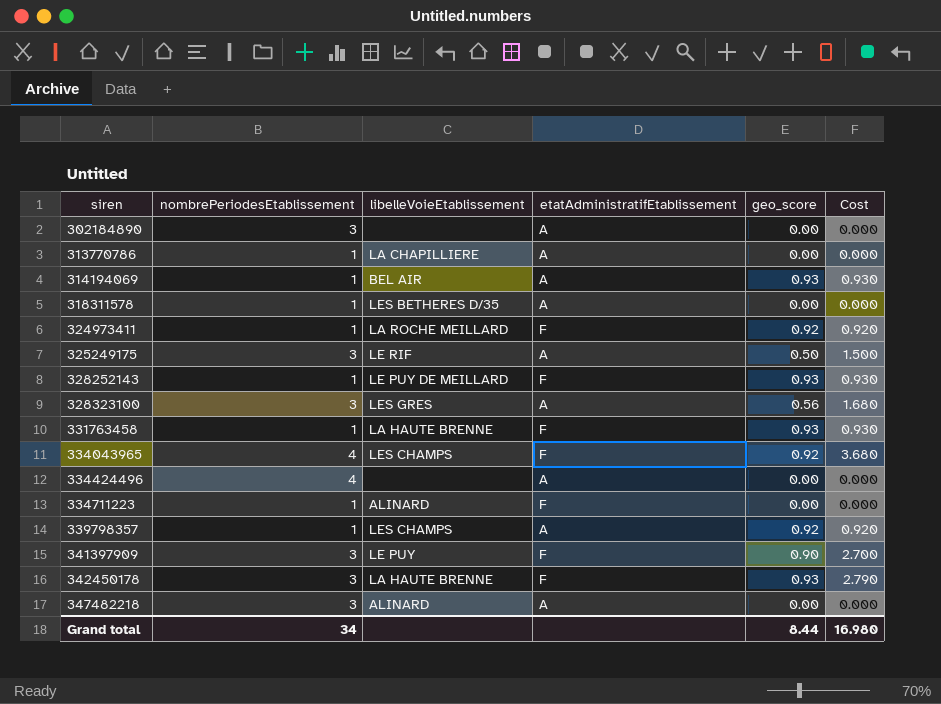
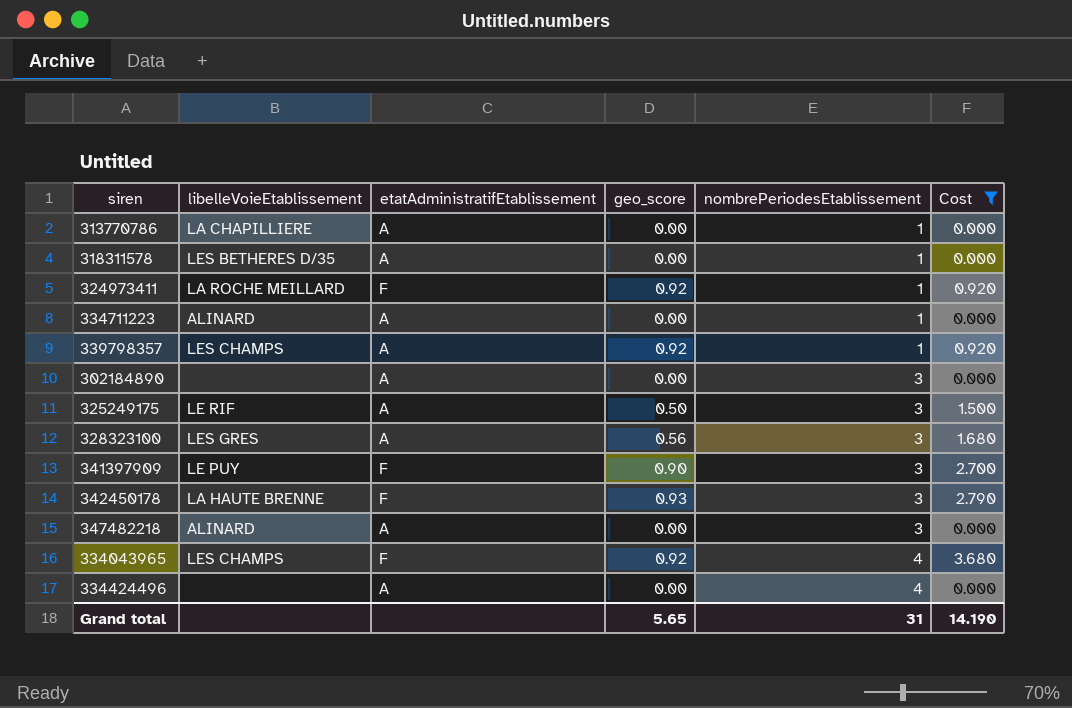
filter: none -> Cost != 0.930
row order: siren ascending -> nombrePeriodesEtablissement ascending
column nombrePeriodesEtablissement | position: 2 -> 5
334711223 | etatAdministratifEtablissement: F -> A
Grand total | geo_score: 8.44 -> 5.65
Grand total | nombrePeriodesEtablissement: 34 -> 31
Grand total | Cost: 16.980 -> 14.190

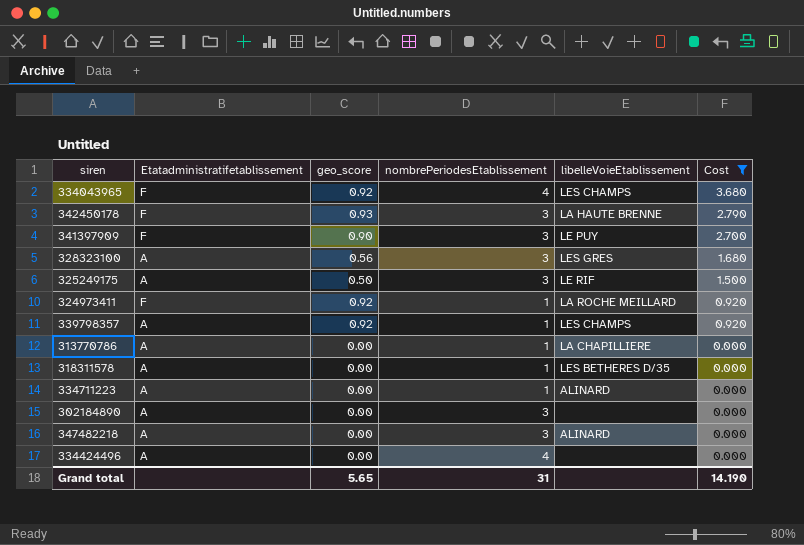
row order: nombrePeriodesEtablissement ascending -> Cost descending
column name: etatAdministratifEtablissement -> Etatadministratifetablissement
column libelleVoieEtablissement | position: 2 -> 5

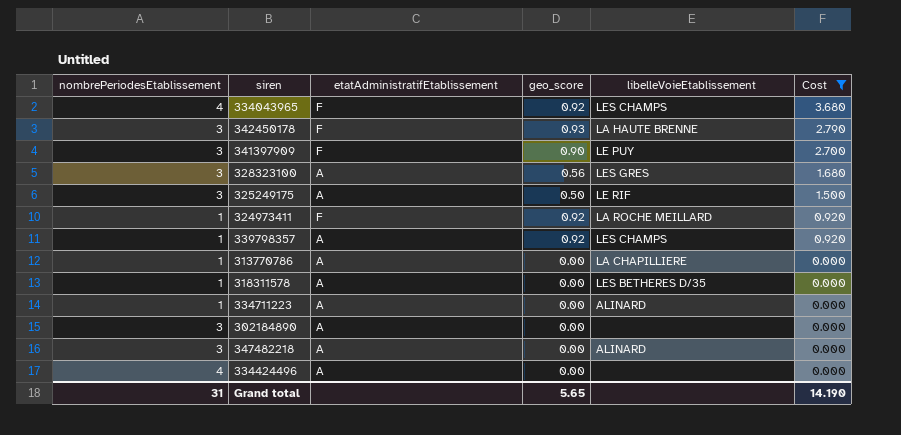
column nombrePeriodesEtablissement | position: 4 -> 1
column name: Etatadministratifetablissement -> etatAdministratifEtablissement

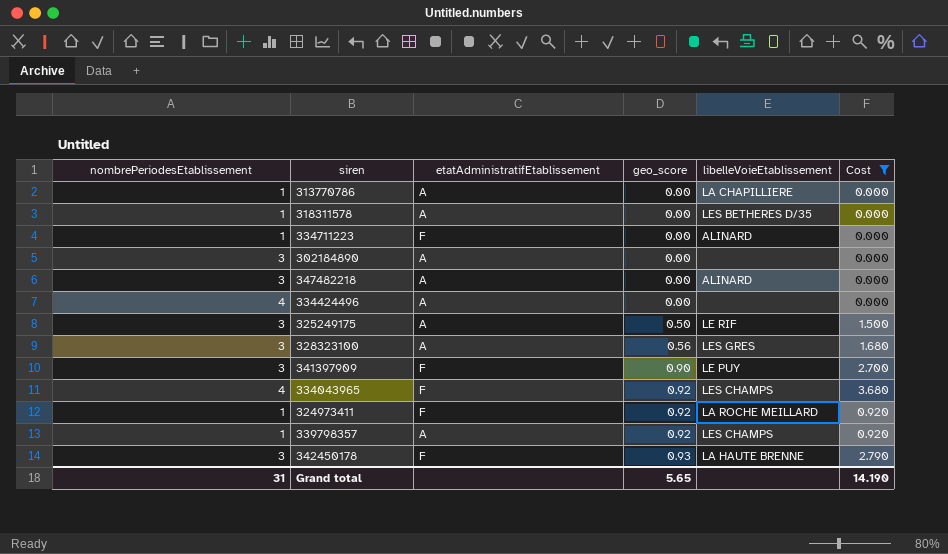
row order: Cost descending -> geo_score ascending
334711223 | etatAdministratifEtablissement: A -> F

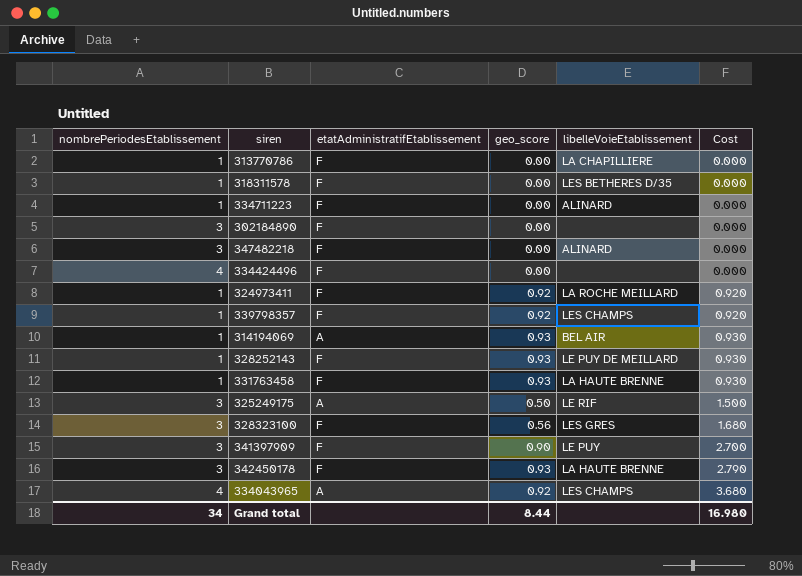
filter: Cost != 0.930 -> none
row order: geo_score ascending -> Cost ascending
313770786 | etatAdministratifEtablissement: A -> F
318311578 | etatAdministratifEtablissement: A -> F
302184890 | etatAdministratifEtablissement: A -> F
347482218 | etatAdministratifEtablissement: A -> F
334424496 | etatAdministratifEtablissement: A -> F
339798357 | etatAdministratifEtablissement: A -> F
328323100 | etatAdministratifEtablissement: A -> F
334043965 | etatAdministratifEtablissement: F -> A
Grand total | nombrePeriodesEtablissement: 31 -> 34
Grand total | geo_score: 5.65 -> 8.44
Grand total | Cost: 14.190 -> 16.980

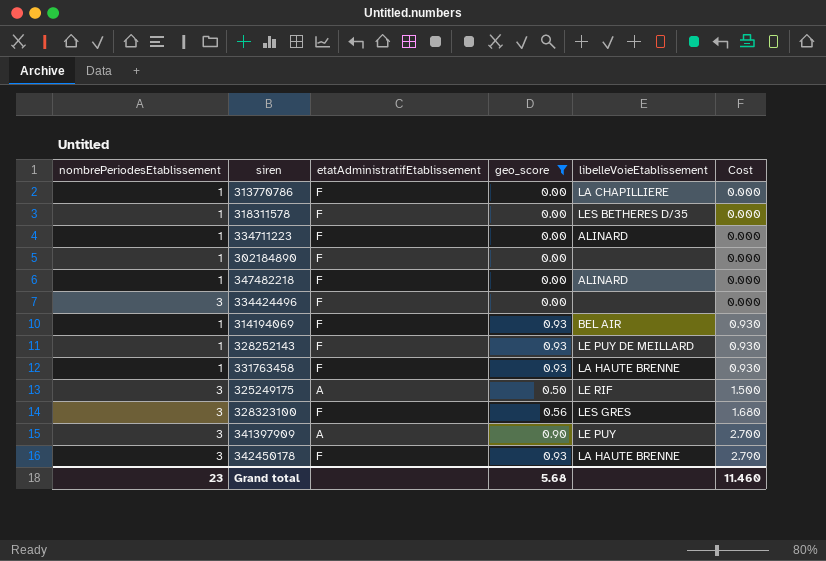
filter: none -> geo_score != 0.92
302184890 | nombrePeriodesEtablissement: 3 -> 1
347482218 | nombrePeriodesEtablissement: 3 -> 1
334424496 | nombrePeriodesEtablissement: 4 -> 3
314194069 | etatAdministratifEtablissement: A -> F
341397909 | etatAdministratifEtablissement: F -> A
Grand total | nombrePeriodesEtablissement: 34 -> 23
Grand total | geo_score: 8.44 -> 5.68
Grand total | Cost: 16.980 -> 11.460

